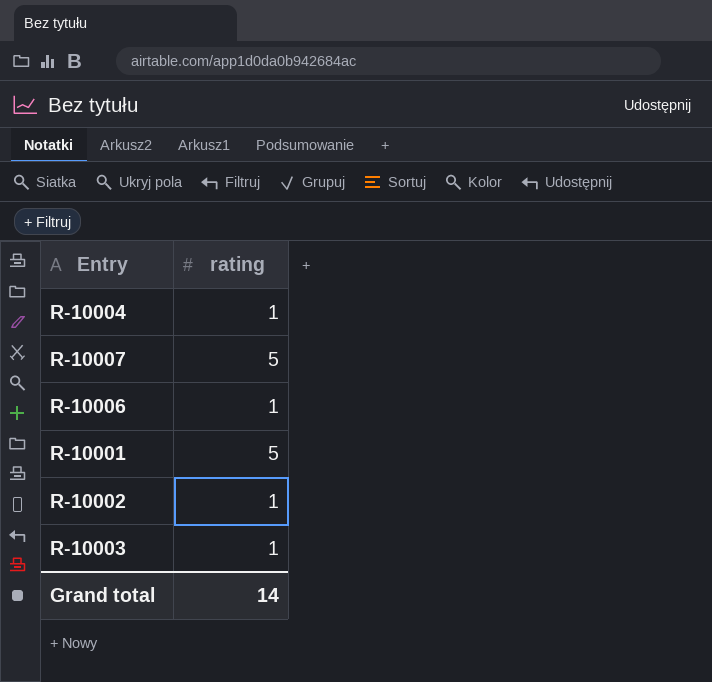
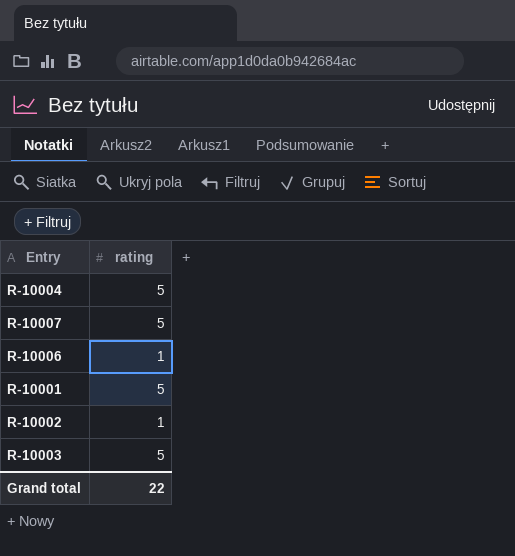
R-10004 | rating: 1 -> 5
R-10003 | rating: 1 -> 5
Grand total | rating: 14 -> 22

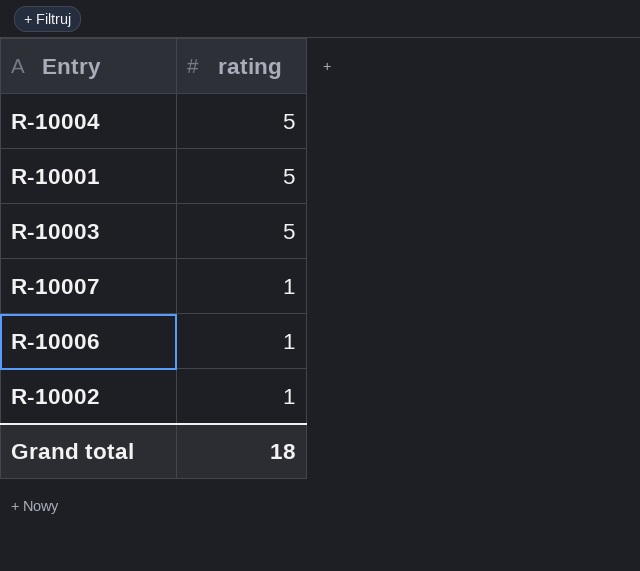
row order: none -> rating descending
R-10007 | rating: 5 -> 1
Grand total | rating: 22 -> 18

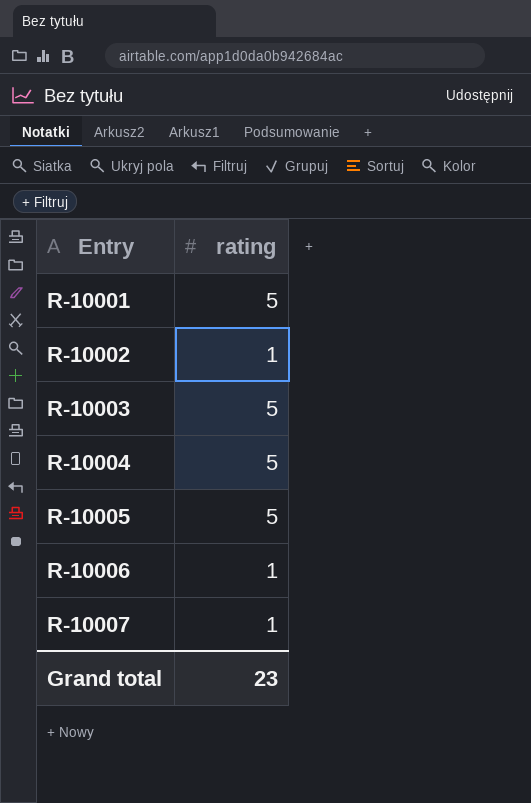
row order: rating descending -> Entry ascending
row R-10005: none -> 5
Grand total | rating: 18 -> 23

